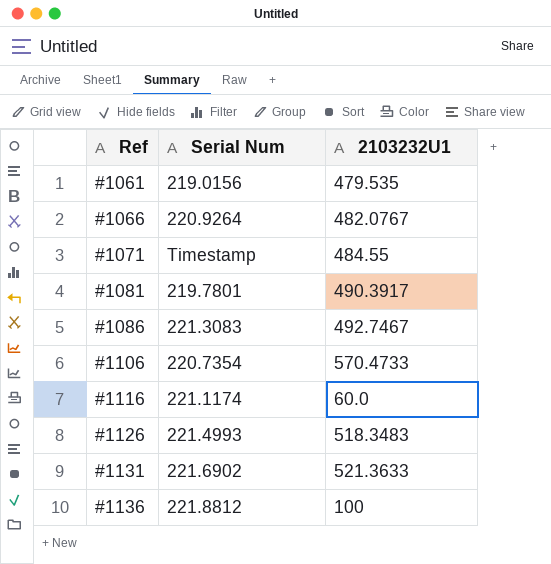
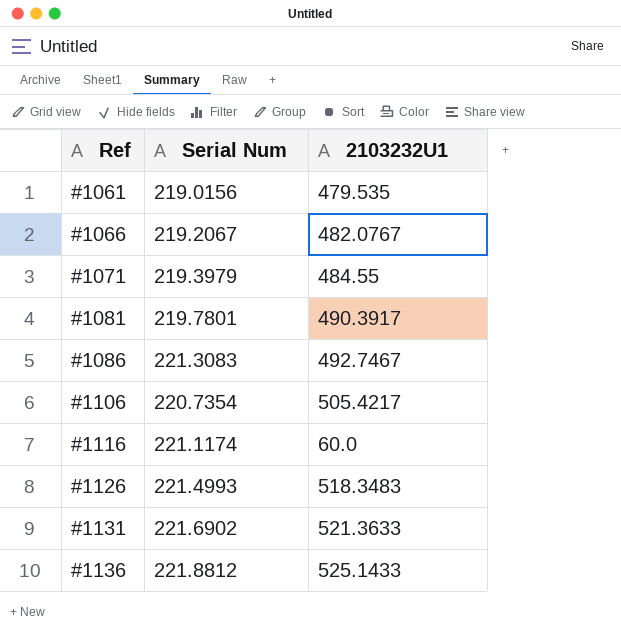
#1066 | Serial Num: 220.9264 -> 219.2067
#1071 | Serial Num: Timestamp -> 219.3979
#1106 | 2103232U1: 570.4733 -> 505.4217
#1136 | 2103232U1: 100 -> 525.1433

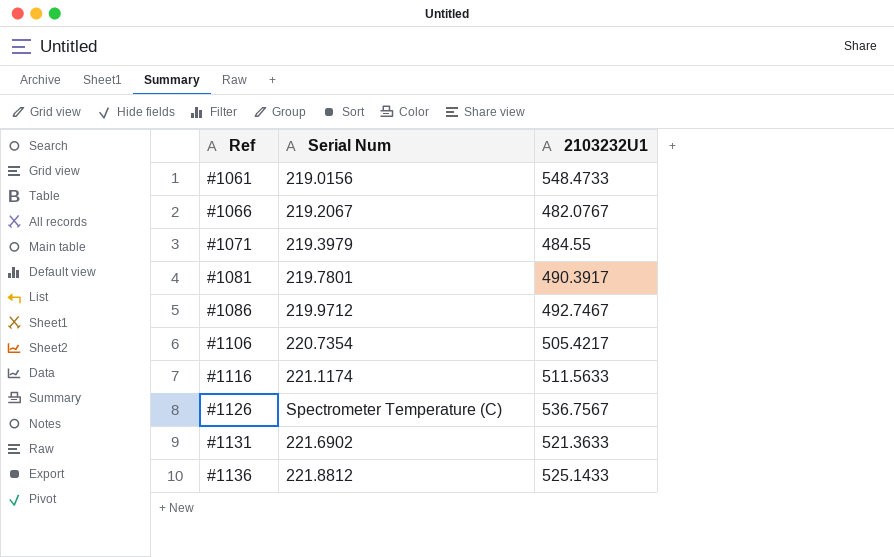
#1061 | 2103232U1: 479.535 -> 548.4733
#1086 | Serial Num: 221.3083 -> 219.9712
#1116 | 2103232U1: 60.0 -> 511.5633
#1126 | Serial Num: 221.4993 -> Spectrometer Temperature (C)
#1126 | 2103232U1: 518.3483 -> 536.7567

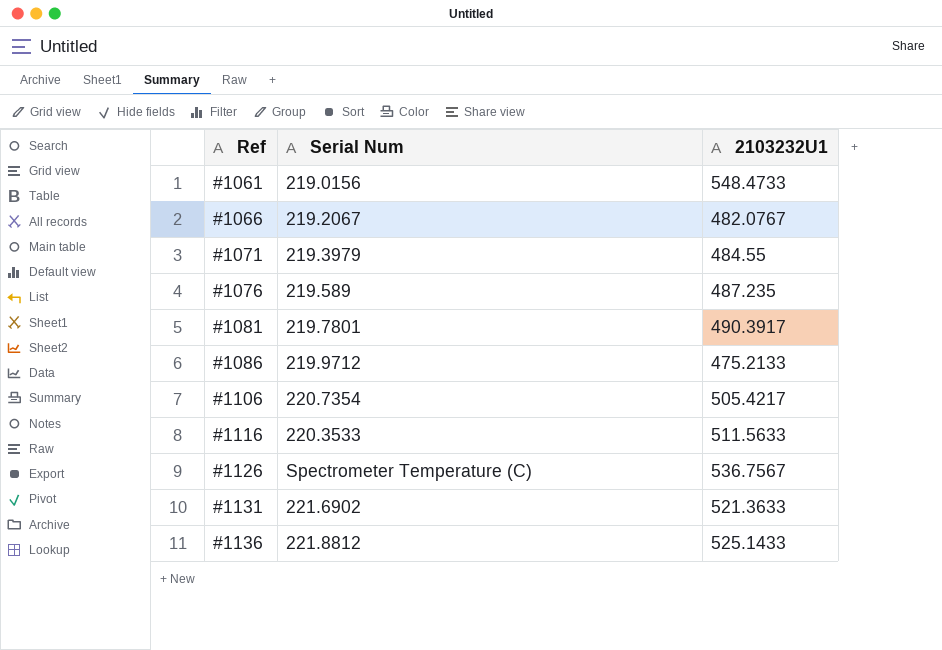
row #1076: none -> 219.589 | 487.235
#1086 | 2103232U1: 492.7467 -> 475.2133
#1116 | Serial Num: 221.1174 -> 220.3533

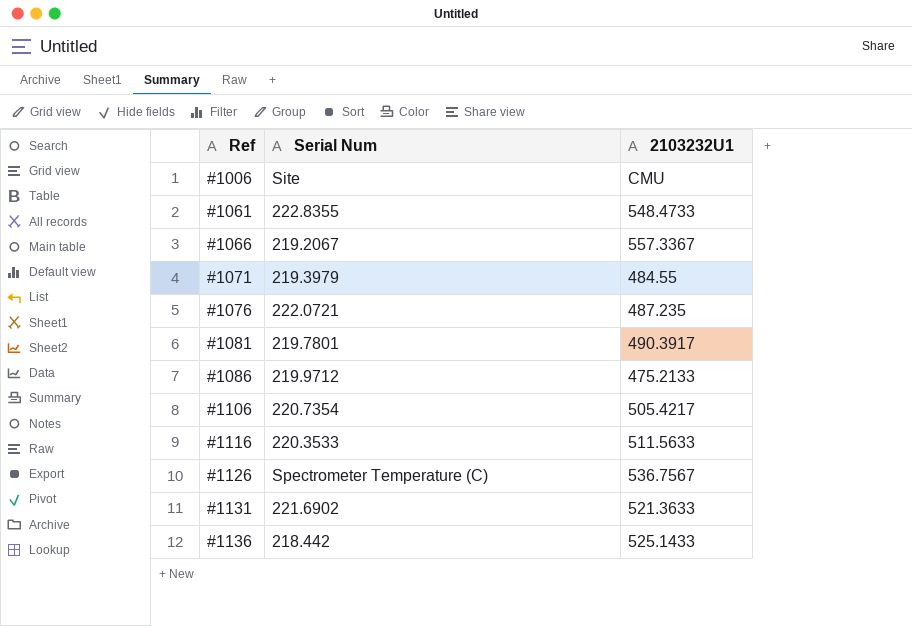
row #1006: none -> Site | CMU
#1061 | Serial Num: 219.0156 -> 222.8355
#1066 | 2103232U1: 482.0767 -> 557.3367
#1076 | Serial Num: 219.589 -> 222.0721
#1136 | Serial Num: 221.8812 -> 218.442

